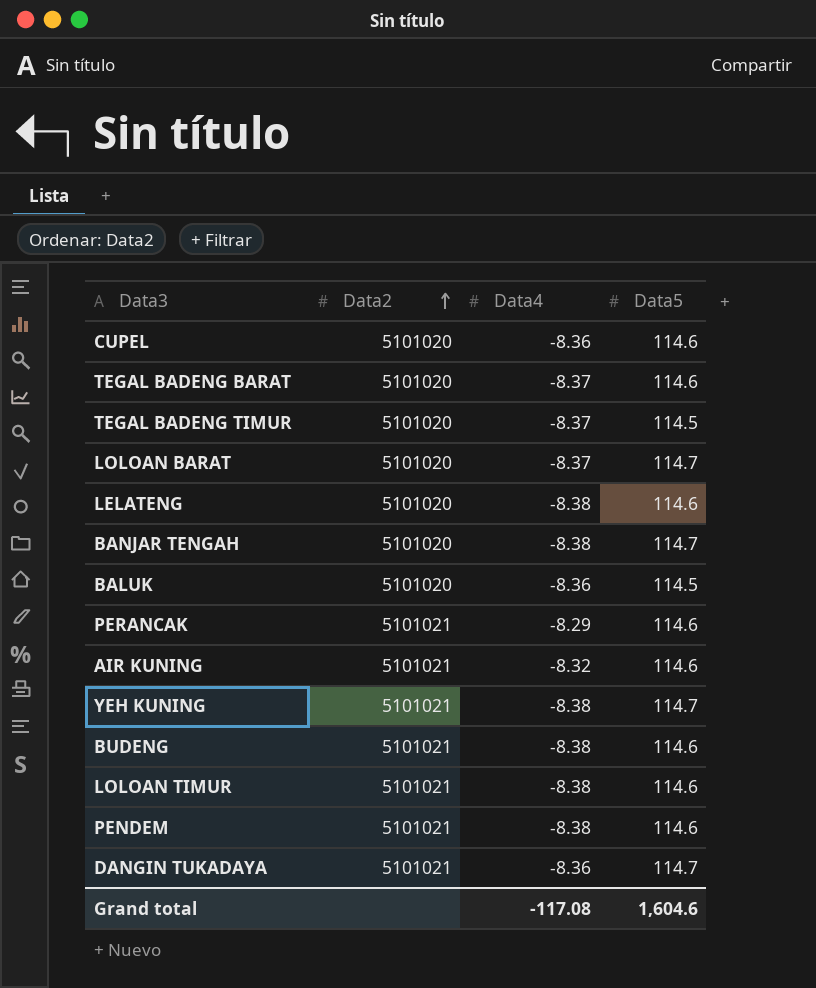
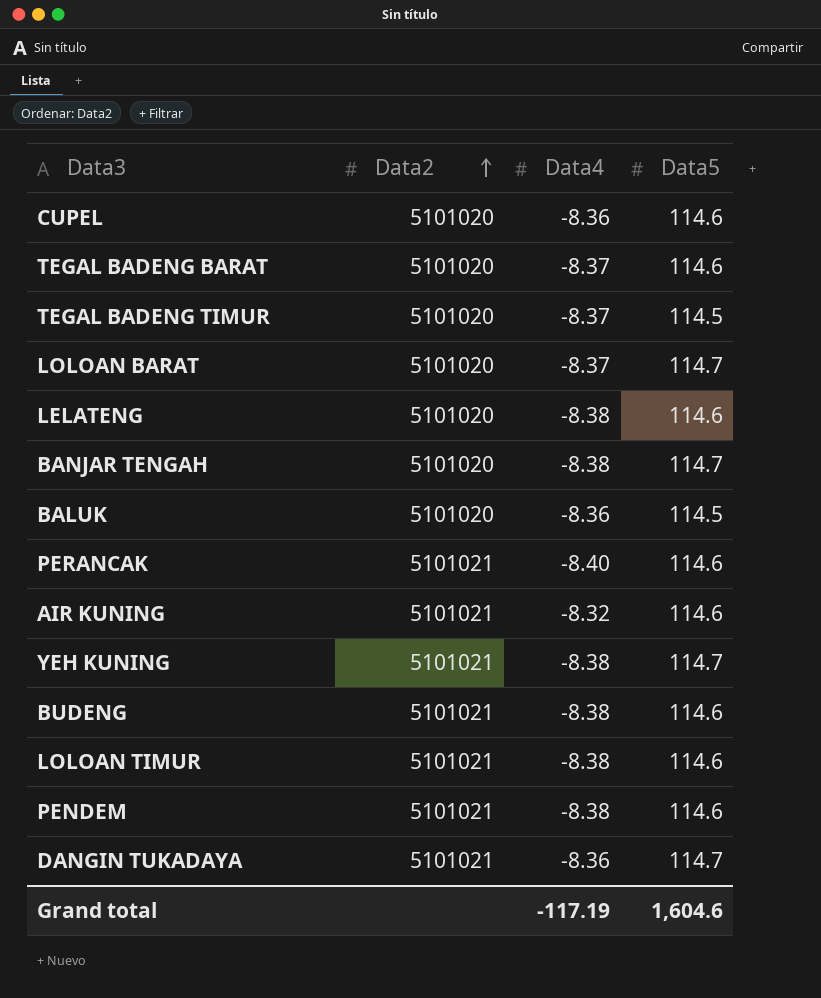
PERANCAK | Data4: -8.29 -> -8.40
Grand total | Data4: -117.08 -> -117.19

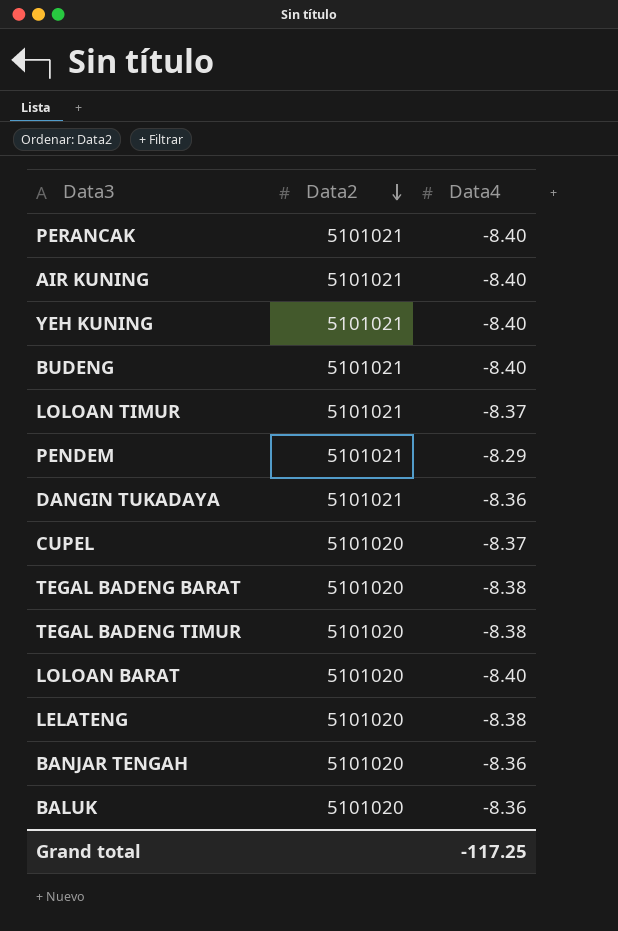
row order: Data2 ascending -> Data2 descending
column Data5 | position: 4 -> none
AIR KUNING | Data4: -8.32 -> -8.40
YEH KUNING | Data4: -8.38 -> -8.40
BUDENG | Data4: -8.38 -> -8.40
LOLOAN TIMUR | Data4: -8.38 -> -8.37
PENDEM | Data4: -8.38 -> -8.29
CUPEL | Data4: -8.36 -> -8.37
TEGAL BADENG BARAT | Data4: -8.37 -> -8.38
TEGAL BADENG TIMUR | Data4: -8.37 -> -8.38
LOLOAN BARAT | Data4: -8.37 -> -8.40
BANJAR TENGAH | Data4: -8.38 -> -8.36
Grand total | Data4: -117.19 -> -117.25

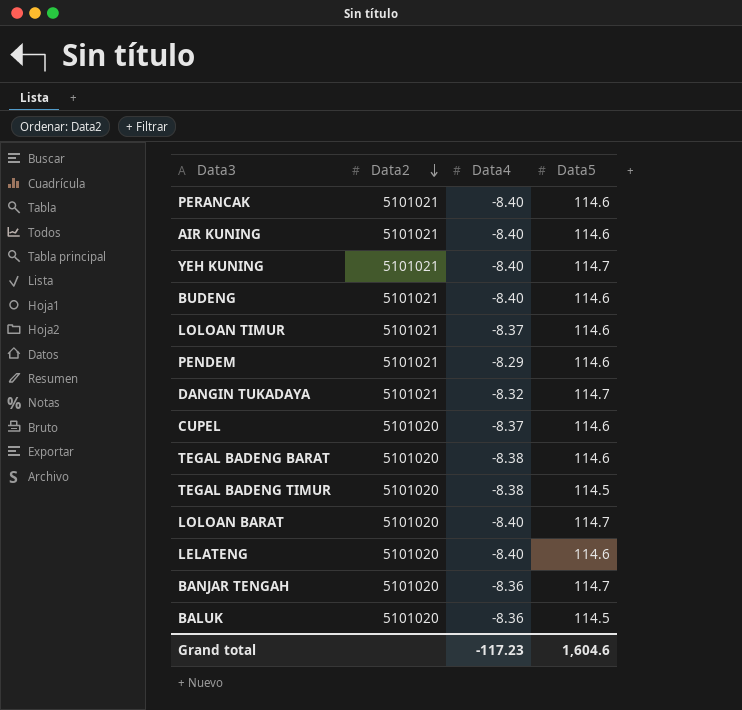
column Data5 | position: none -> 4
DANGIN TUKADAYA | Data4: -8.36 -> -8.32
LELATENG | Data4: -8.38 -> -8.40
Grand total | Data4: -117.25 -> -117.23

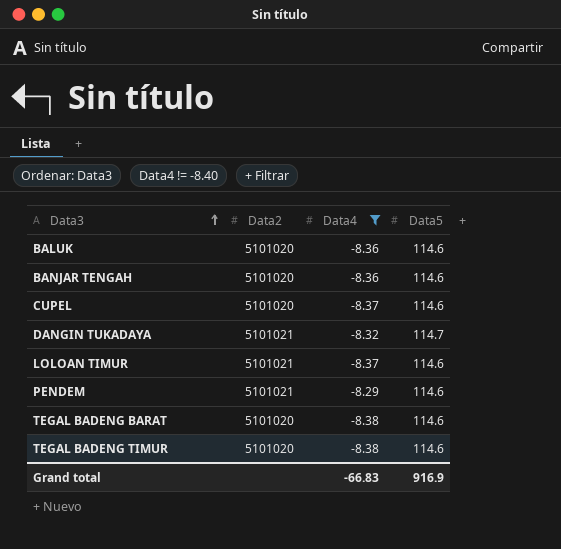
filter: none -> Data4 != -8.40
row order: Data2 descending -> Data3 ascending
BALUK | Data5: 114.5 -> 114.6
BANJAR TENGAH | Data5: 114.7 -> 114.6
TEGAL BADENG TIMUR | Data5: 114.5 -> 114.6
Grand total | Data4: -117.23 -> -66.83
Grand total | Data5: 1,604.6 -> 916.9

